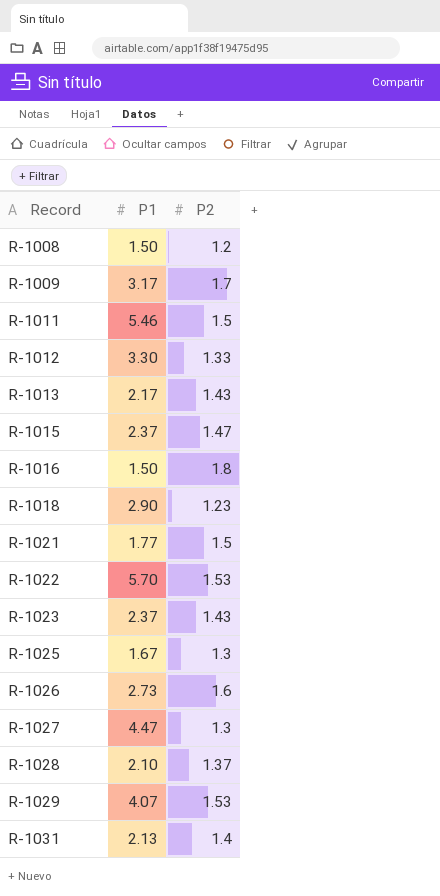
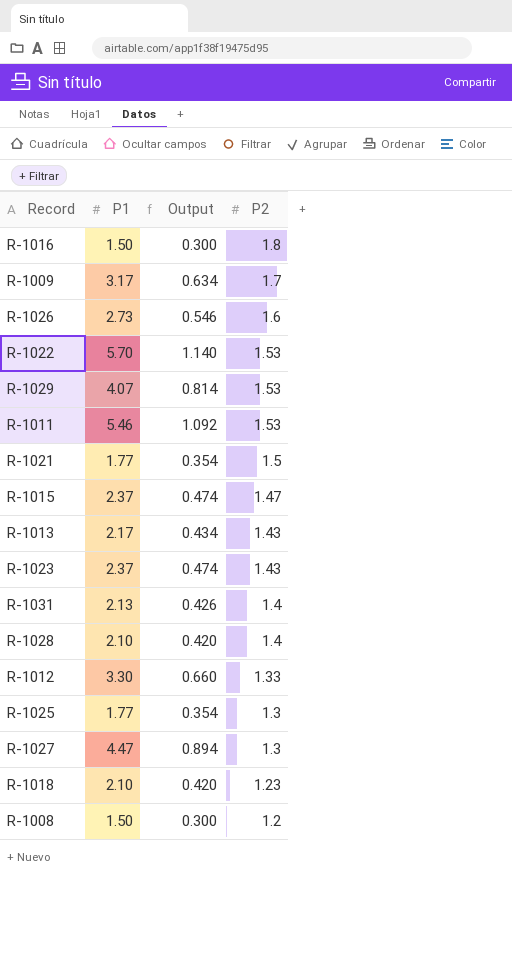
row order: Record ascending -> P2 descending
column Output | formula: none -> [P1] * 0.2
R-1011 | P2: 1.5 -> 1.53
R-1028 | P2: 1.37 -> 1.4
R-1025 | P1: 1.67 -> 1.77
R-1018 | P1: 2.90 -> 2.10

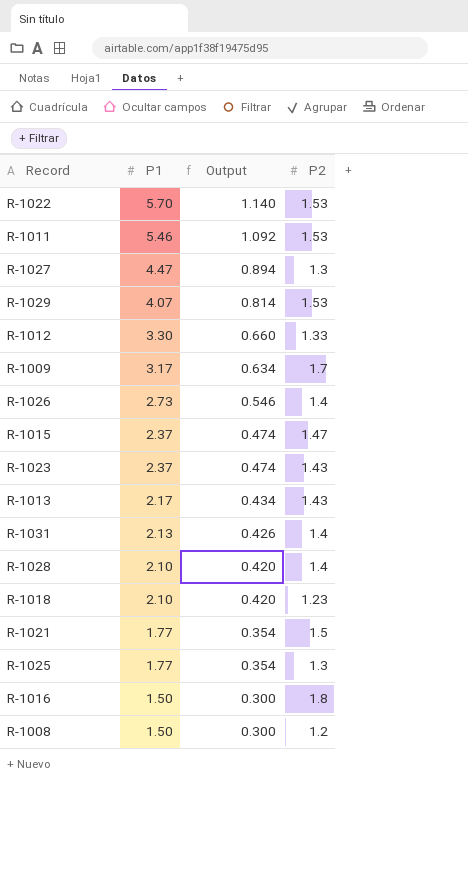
row order: P2 descending -> P1 descending
R-1026 | P2: 1.6 -> 1.4

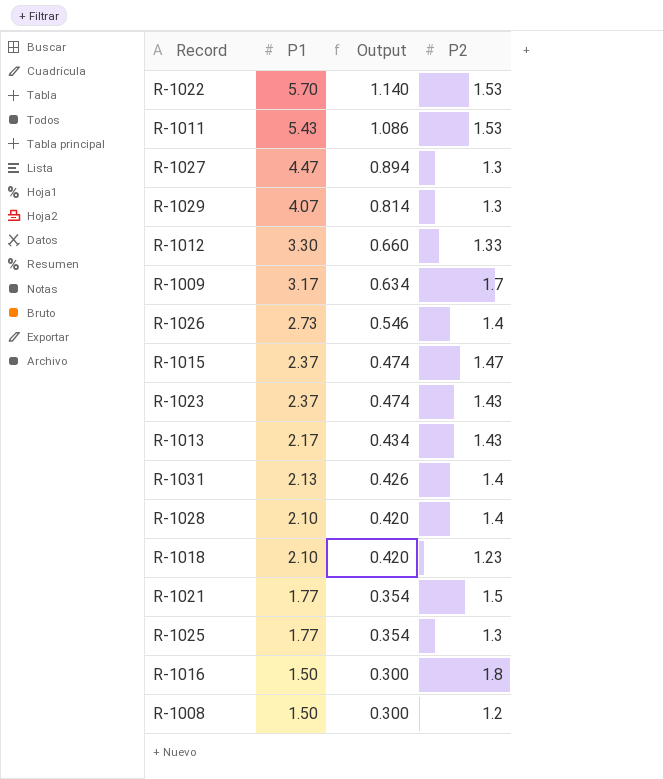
R-1011 | P1: 5.46 -> 5.43
R-1011 | Output: 1.092 -> 1.086
R-1029 | P2: 1.53 -> 1.3

